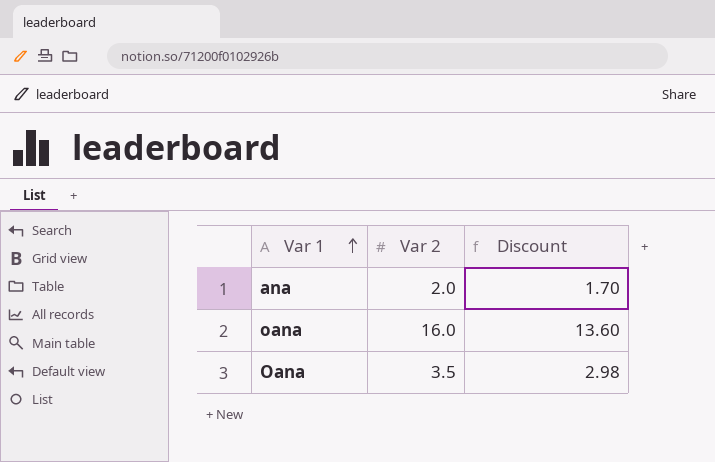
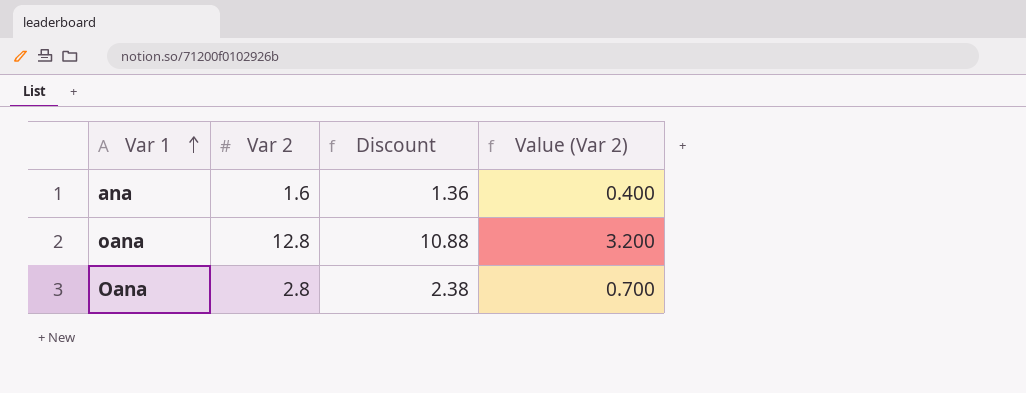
column Value (Var 2) | formula: none -> [Var 2] * 0.25
ana | Var 2: 2.0 -> 1.6
ana | Discount: 1.70 -> 1.36
oana | Var 2: 16.0 -> 12.8
oana | Discount: 13.60 -> 10.88
Oana | Var 2: 3.5 -> 2.8
Oana | Discount: 2.98 -> 2.38

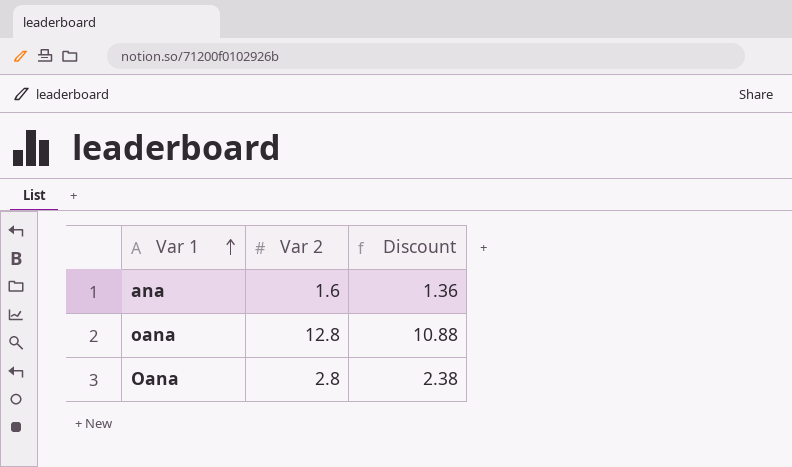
column Value (Var 2) | formula: [Var 2] * 0.25 -> none

